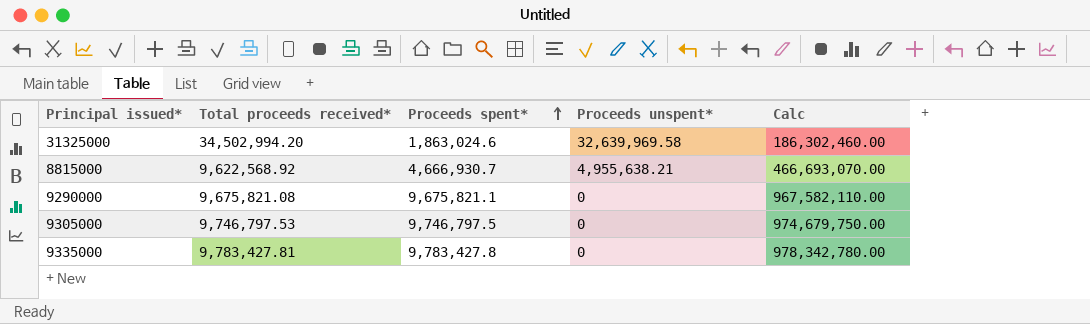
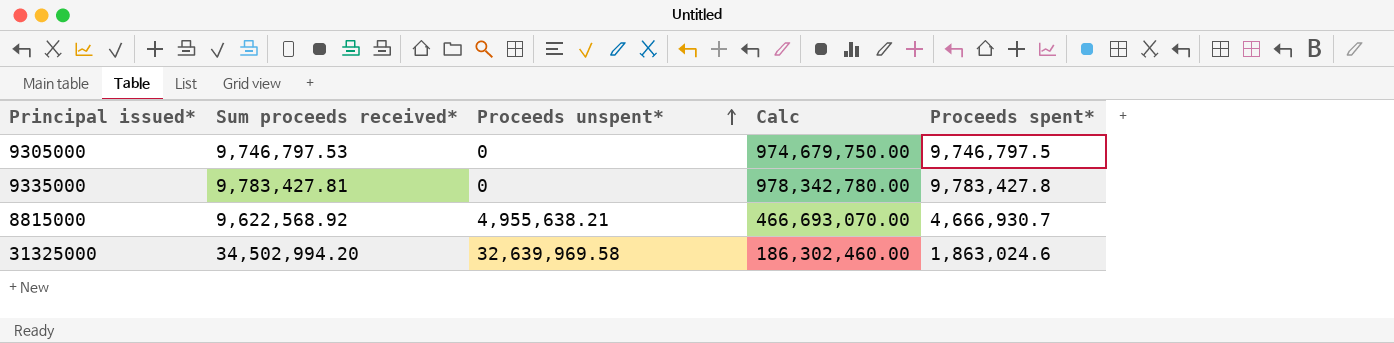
row order: Proceeds spent* ascending -> Proceeds unspent* ascending
column name: Total proceeds received* -> Sum proceeds received*
column Proceeds spent* | position: 3 -> 5
row 9290000: 9,675,821.08 | 9,675,821.1 | 0 | 967,582,110.00 -> none

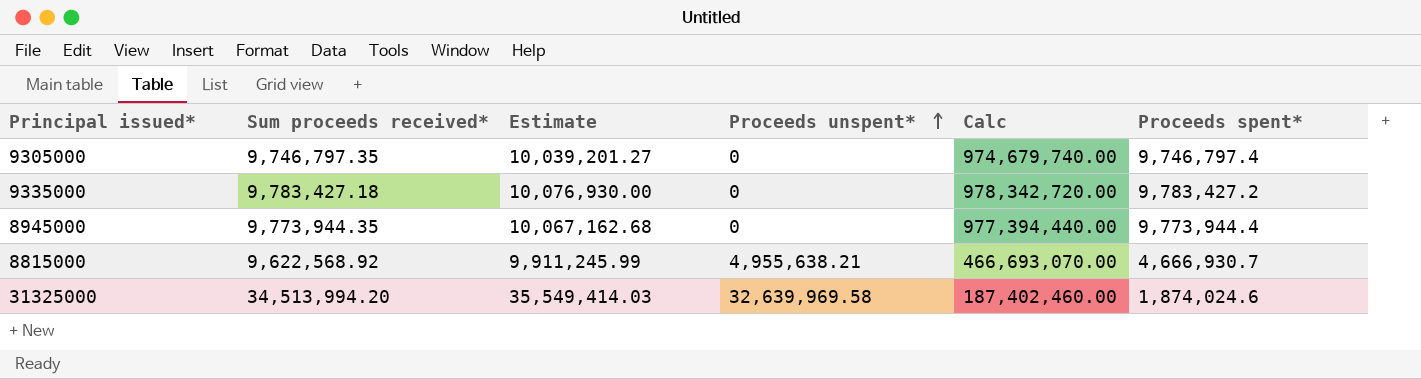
column Estimate | formula: none -> [Sum proceeds received*] * 1.03
9305000 | Sum proceeds received*: 9,746,797.53 -> 9,746,797.35
9305000 | Calc: 974,679,750.00 -> 974,679,740.00
9305000 | Proceeds spent*: 9,746,797.5 -> 9,746,797.4
9335000 | Sum proceeds received*: 9,783,427.81 -> 9,783,427.18
9335000 | Calc: 978,342,780.00 -> 978,342,720.00
9335000 | Proceeds spent*: 9,783,427.8 -> 9,783,427.2
row 8945000: none -> 9,773,944.35 | 10,067,162.68 | 0 | 977,394,440.00 | 9,773,944.4
31325000 | Sum proceeds received*: 34,502,994.20 -> 34,513,994.20
31325000 | Calc: 186,302,460.00 -> 187,402,460.00
31325000 | Proceeds spent*: 1,863,024.6 -> 1,874,024.6

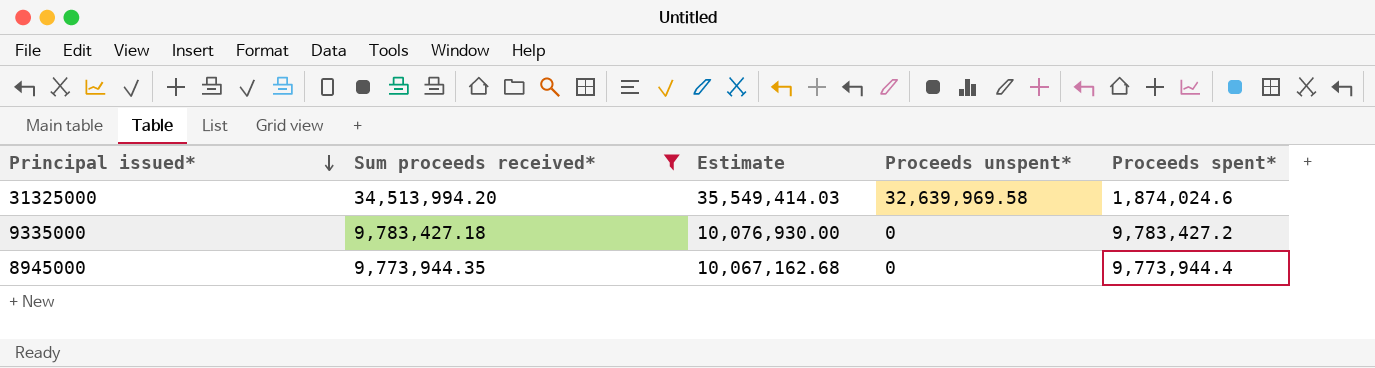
filter: none -> Sum proceeds received* >= 9,773,944.35
row order: Proceeds unspent* ascending -> Principal issued* descending
column Calc | formula: [Proceeds spent*] * 100 -> none

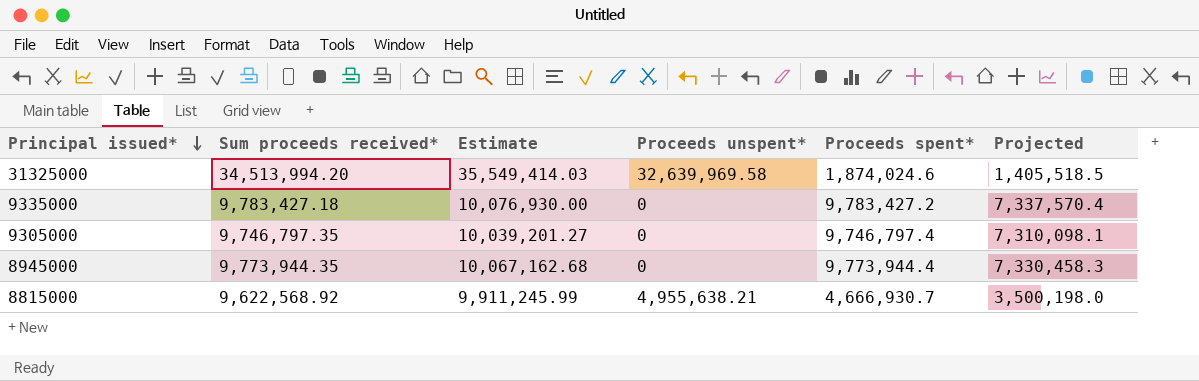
filter: Sum proceeds received* >= 9,773,944.35 -> none
column Projected | formula: none -> [Proceeds spent*] * 0.75

